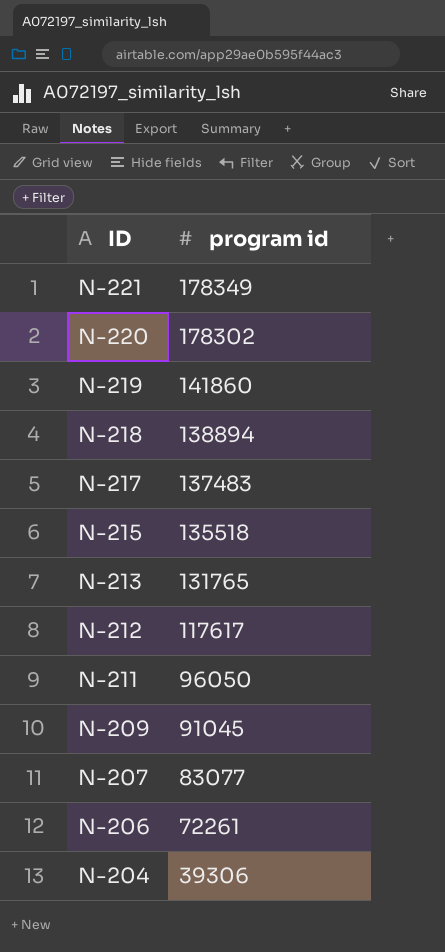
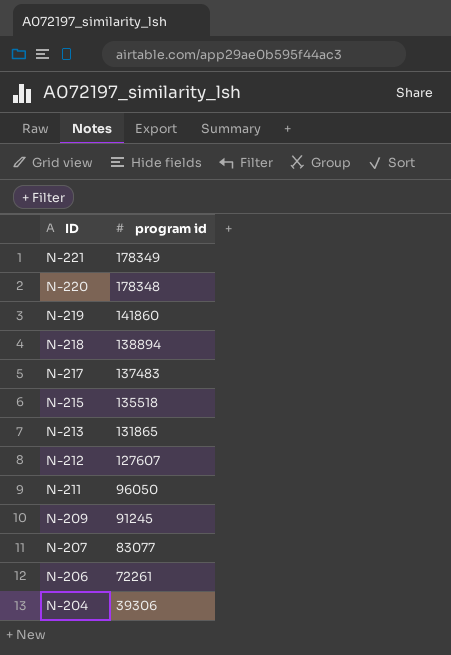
N-220 | program id: 178302 -> 178348
N-213 | program id: 131765 -> 131865
N-212 | program id: 117617 -> 127607
N-209 | program id: 91045 -> 91245

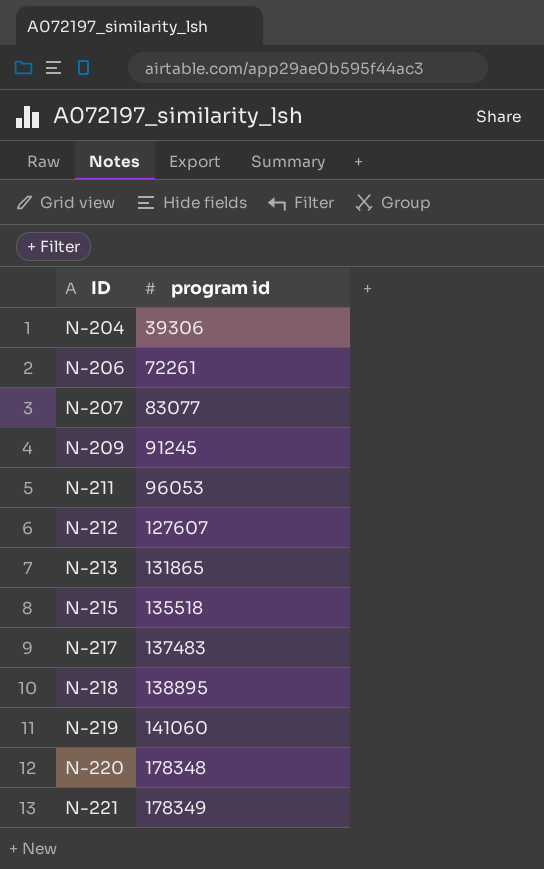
row order: ID descending -> ID ascending
N-211 | program id: 96050 -> 96053
N-218 | program id: 138894 -> 138895
N-219 | program id: 141860 -> 141060

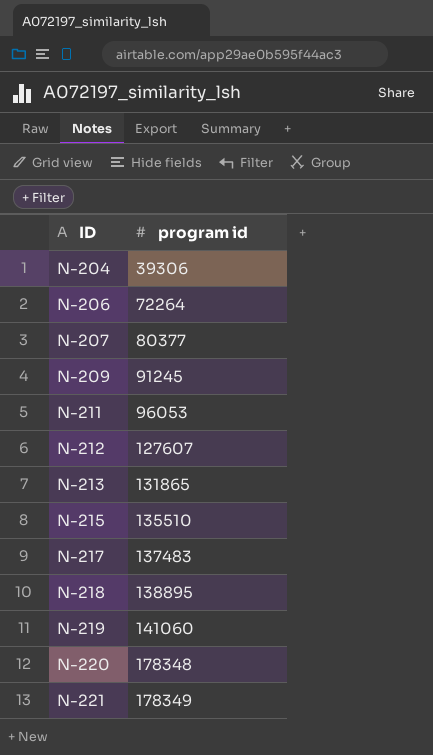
N-206 | program id: 72261 -> 72264
N-207 | program id: 83077 -> 80377
N-215 | program id: 135518 -> 135510

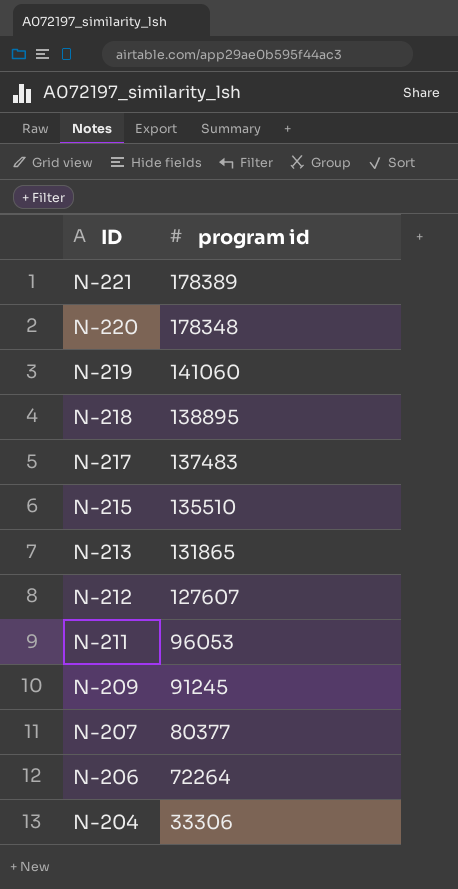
row order: ID ascending -> ID descending
N-221 | program id: 178349 -> 178389
N-204 | program id: 39306 -> 33306

